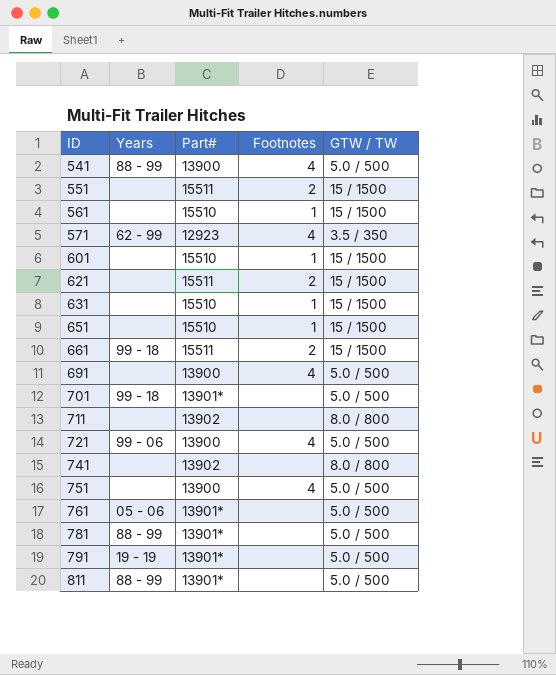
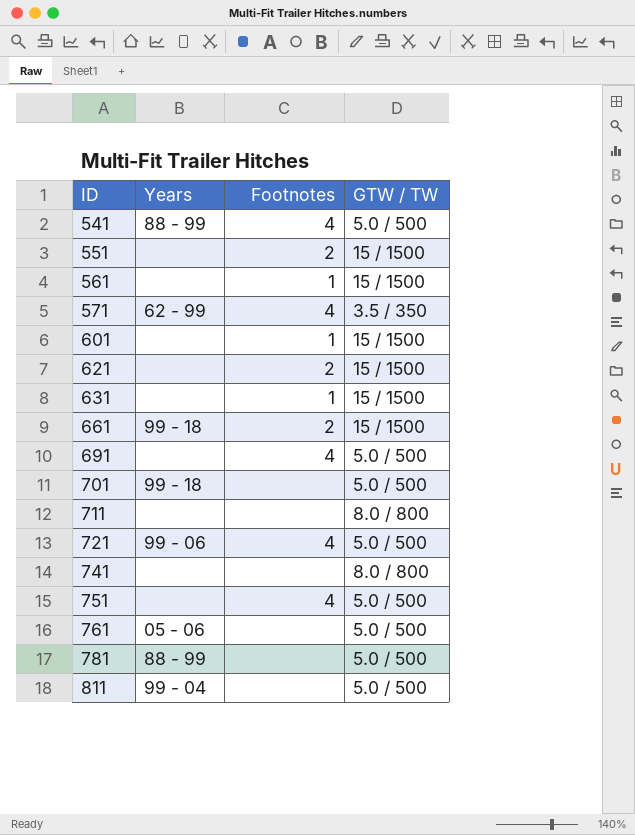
column Part# | position: 3 -> none
row 651: none | 15510 | 1 | 15 / 1500 -> none
row 791: 19 - 19 | 13901* | none | 5.0 / 500 -> none
811 | Years: 88 - 99 -> 99 - 04

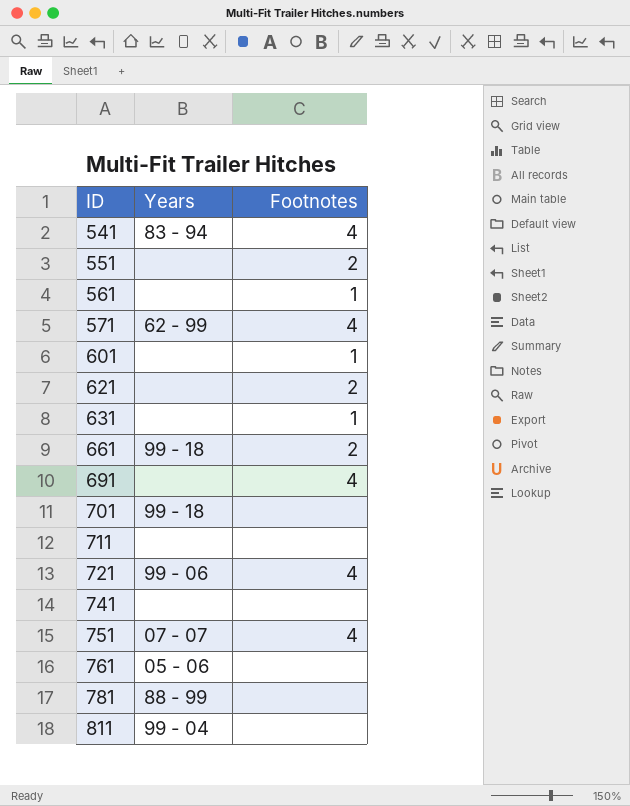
column GTW / TW | position: 4 -> none
541 | Years: 88 - 99 -> 83 - 94
751 | Years: none -> 07 - 07

